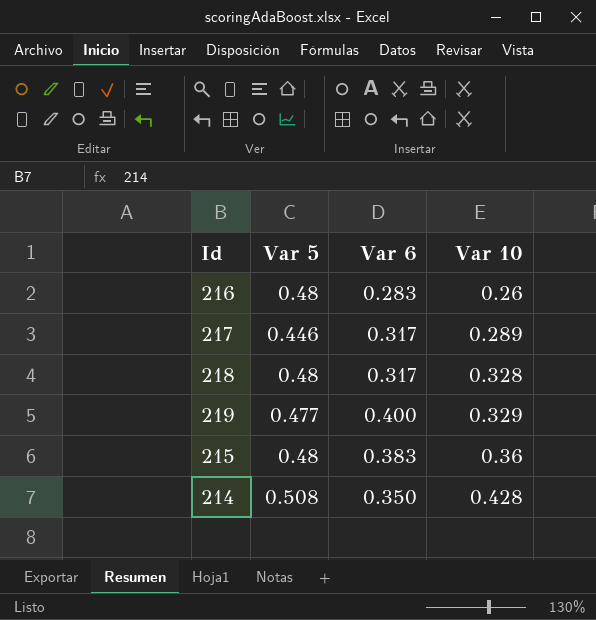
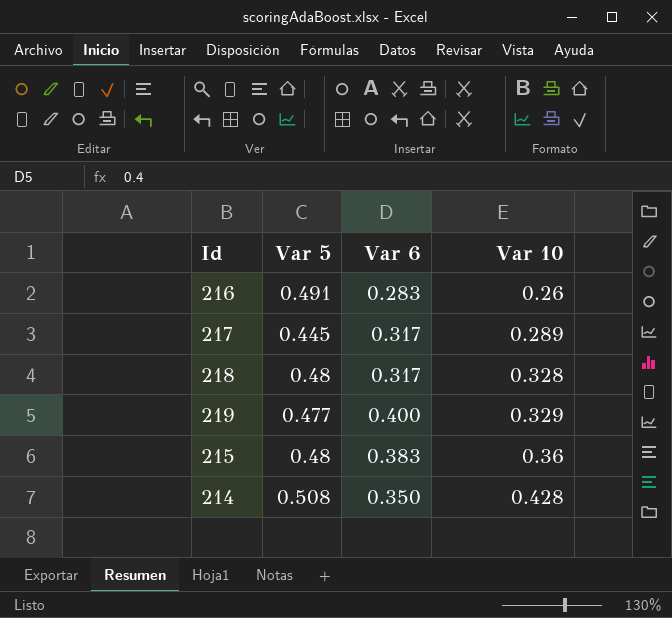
216 | Var 5: 0.48 -> 0.491
217 | Var 5: 0.446 -> 0.445

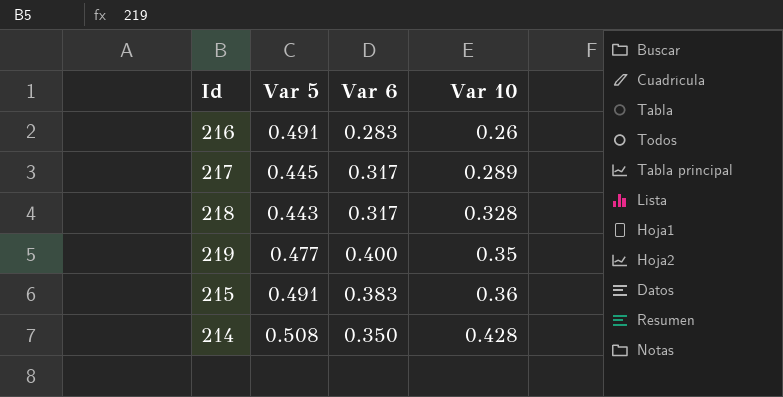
218 | Var 5: 0.48 -> 0.443
219 | Var 10: 0.329 -> 0.35
215 | Var 5: 0.48 -> 0.491

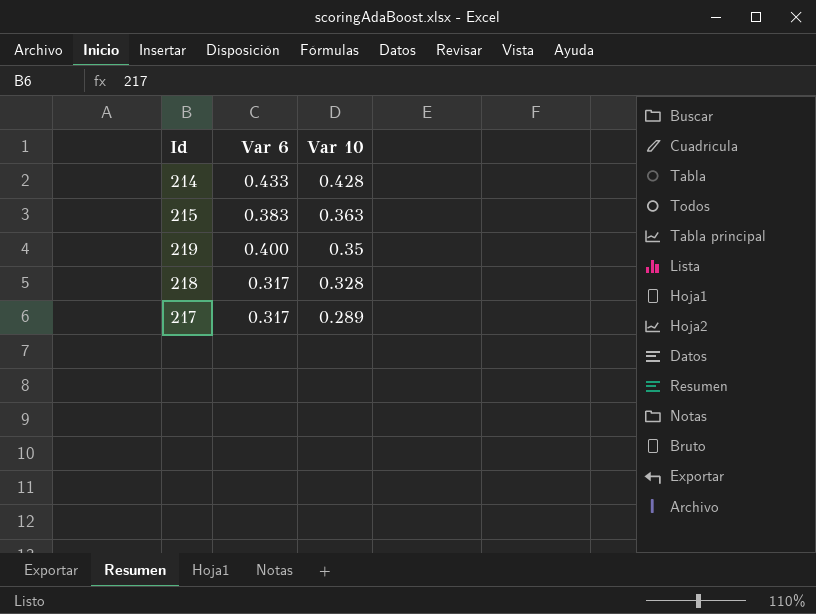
row order: Var 10 ascending -> Var 10 descending
column Var 5 | position: 2 -> none
row 216: 0.491 | 0.283 | 0.26 -> none
214 | Var 6: 0.350 -> 0.433
215 | Var 10: 0.36 -> 0.363

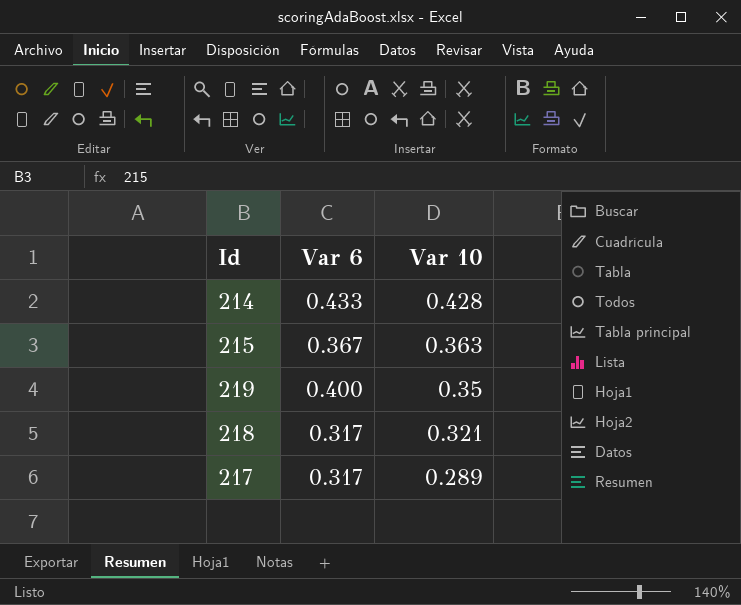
215 | Var 6: 0.383 -> 0.367
218 | Var 10: 0.328 -> 0.321

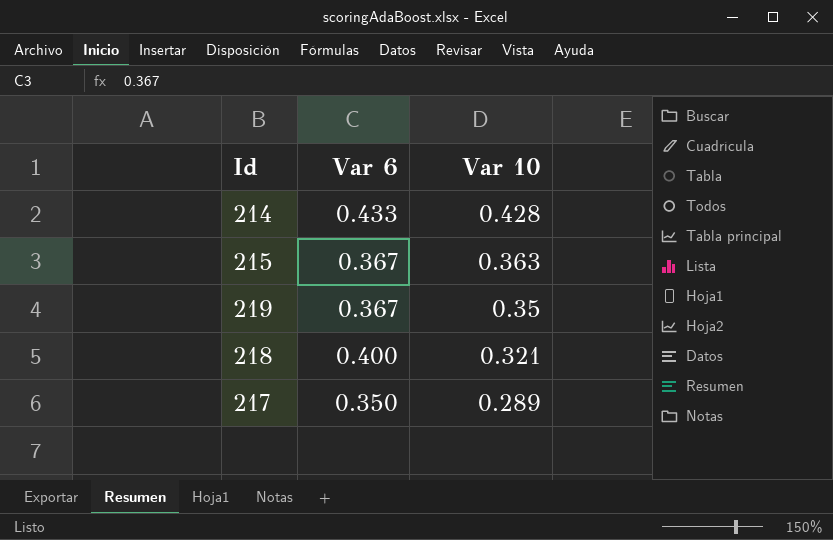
219 | Var 6: 0.400 -> 0.367
218 | Var 6: 0.317 -> 0.400
217 | Var 6: 0.317 -> 0.350

